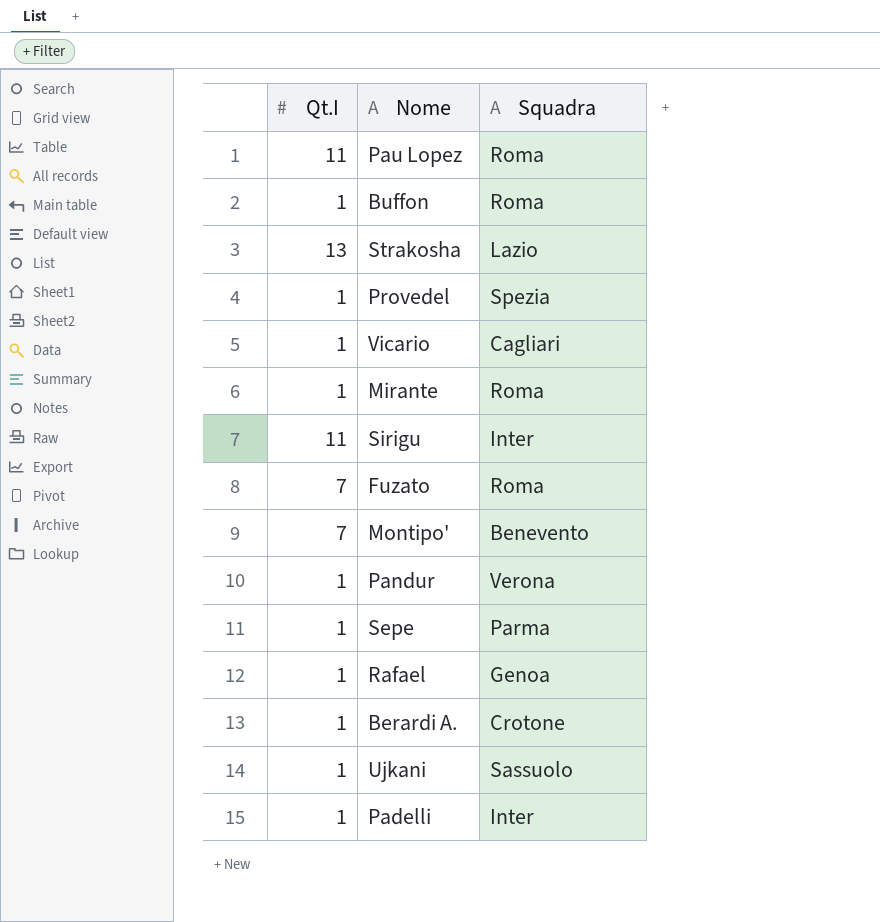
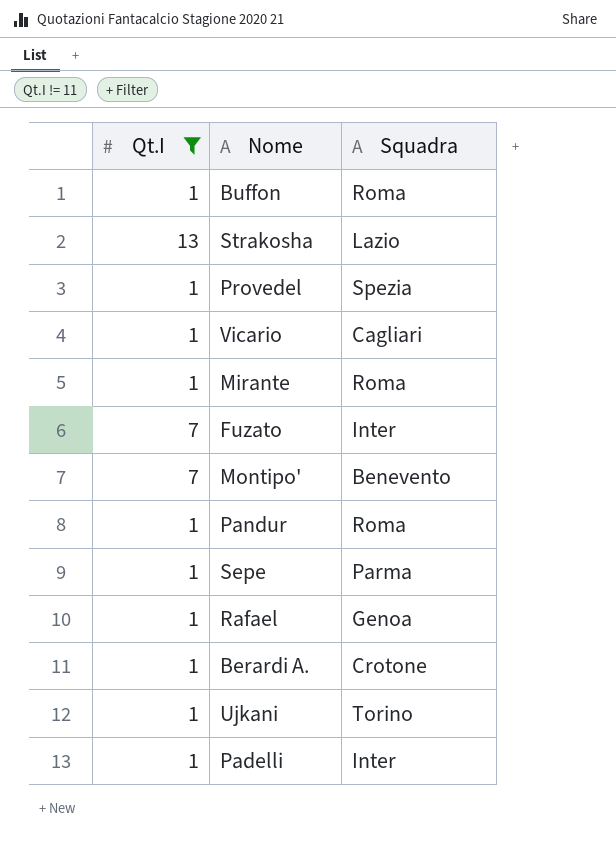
filter: none -> Qt.I != 11
Fuzato | Squadra: Roma -> Inter
Pandur | Squadra: Verona -> Roma
Ujkani | Squadra: Sassuolo -> Torino

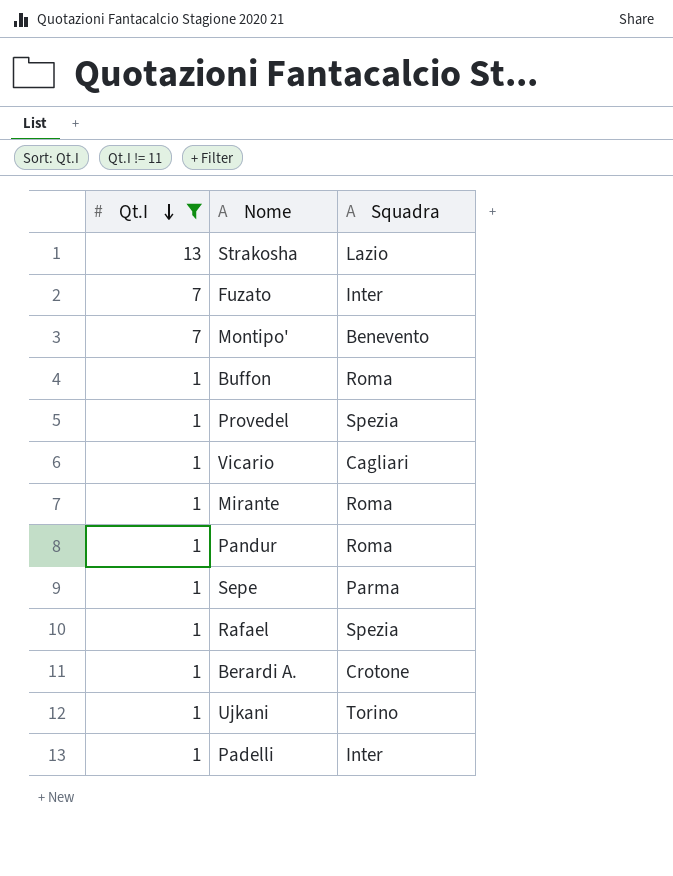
row order: none -> Qt.I descending
Rafael | Squadra: Genoa -> Spezia

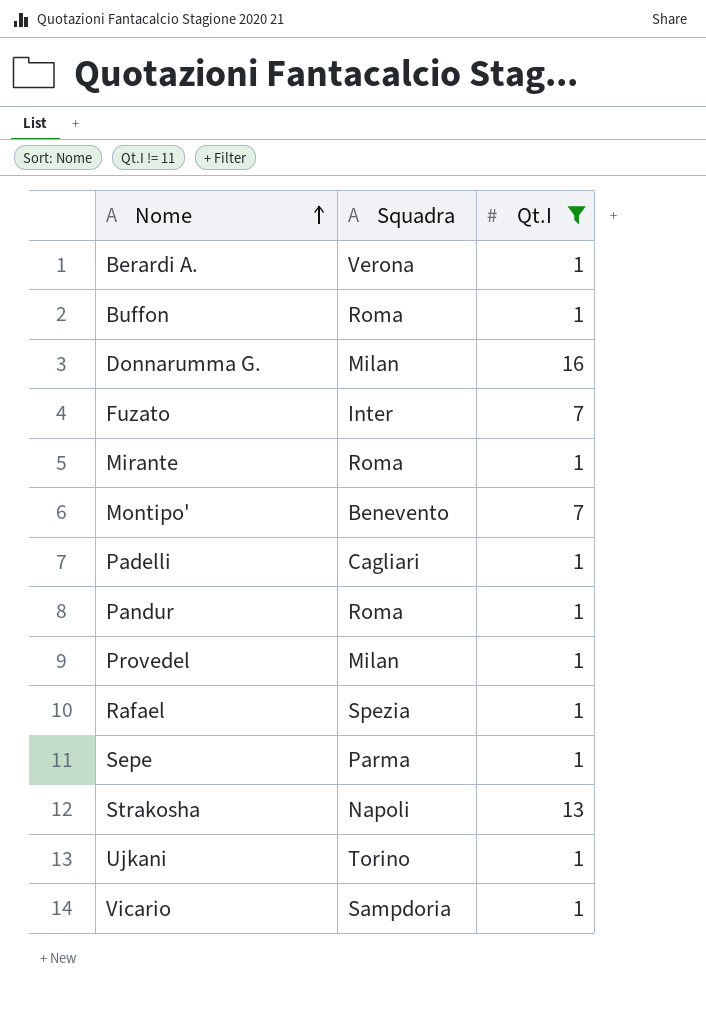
row order: Qt.I descending -> Nome ascending
column Qt.I | position: 1 -> 3
Berardi A. | Squadra: Crotone -> Verona
row Donnarumma G.: none -> Milan | 16
Padelli | Squadra: Inter -> Cagliari
Provedel | Squadra: Spezia -> Milan
Strakosha | Squadra: Lazio -> Napoli
Vicario | Squadra: Cagliari -> Sampdoria

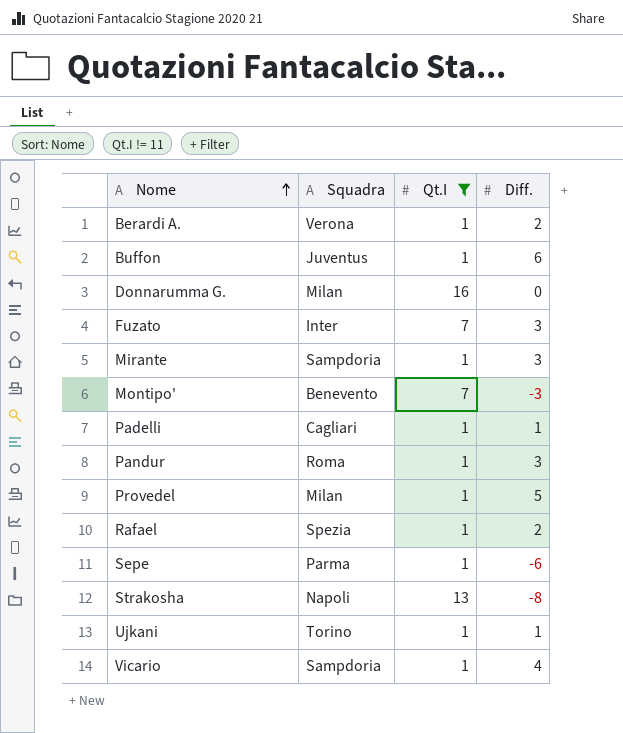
column Diff. | position: none -> 4
Buffon | Squadra: Roma -> Juventus
Mirante | Squadra: Roma -> Sampdoria

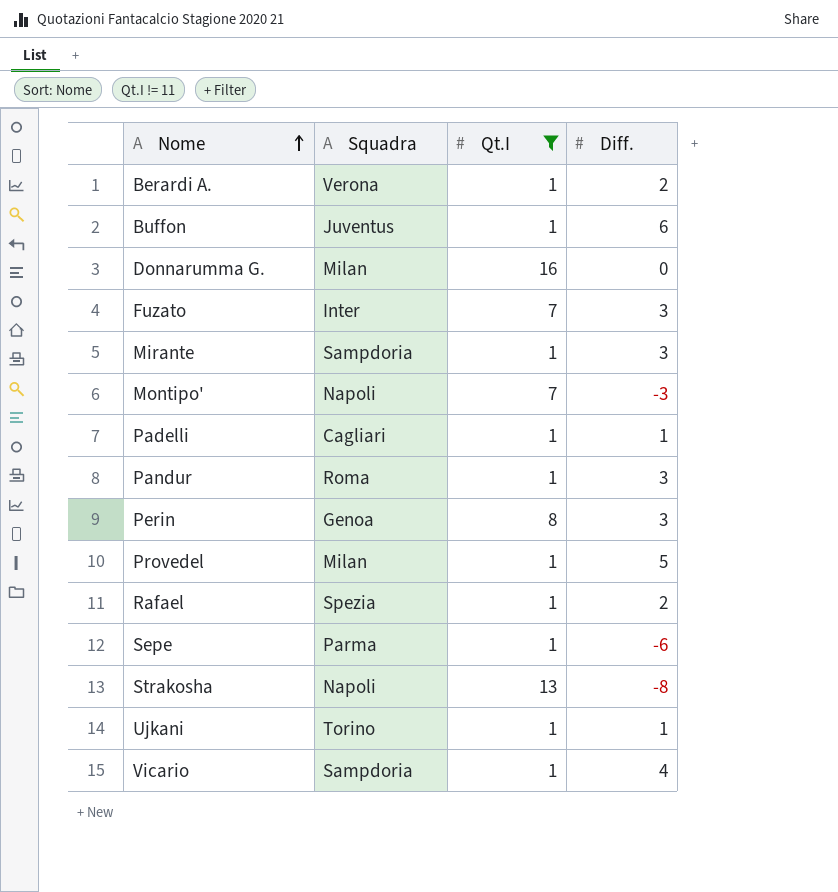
Montipo' | Squadra: Benevento -> Napoli
row Perin: none -> Genoa | 8 | 3

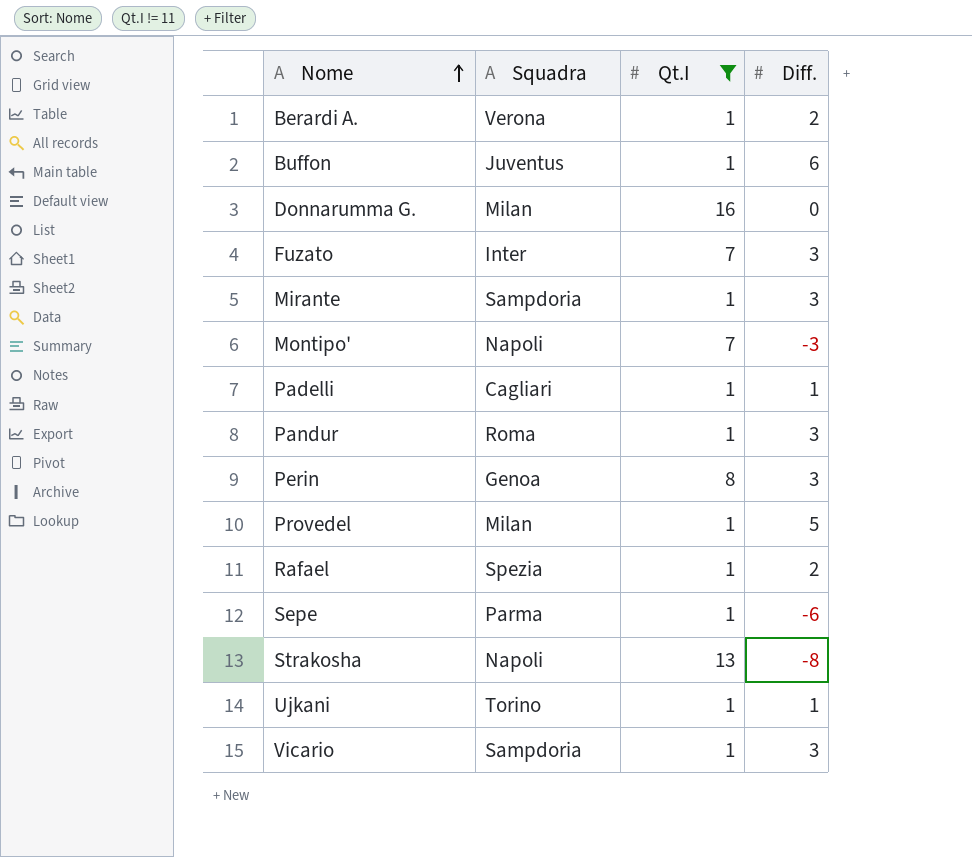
Vicario | Diff.: 4 -> 3

